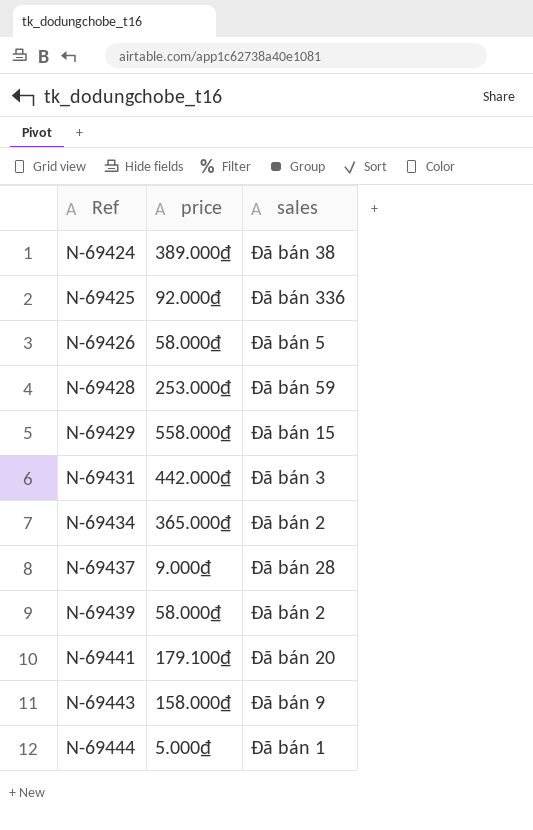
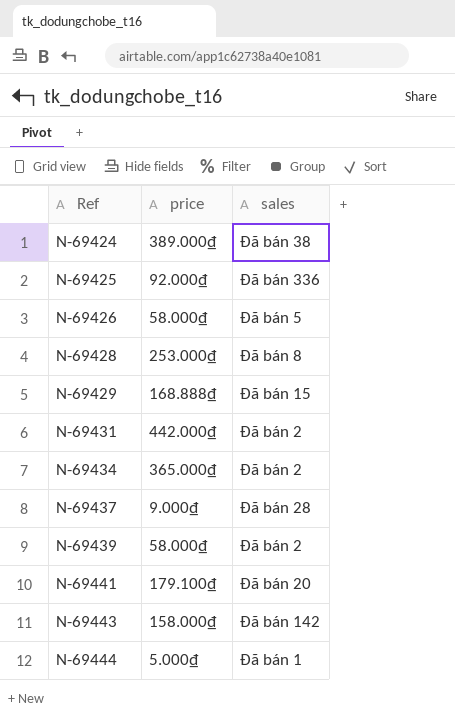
N-69428 | sales: Đã bán 59 -> Đã bán 8
N-69429 | price: 558.000₫ -> 168.888₫
N-69431 | sales: Đã bán 3 -> Đã bán 2
N-69443 | sales: Đã bán 9 -> Đã bán 142

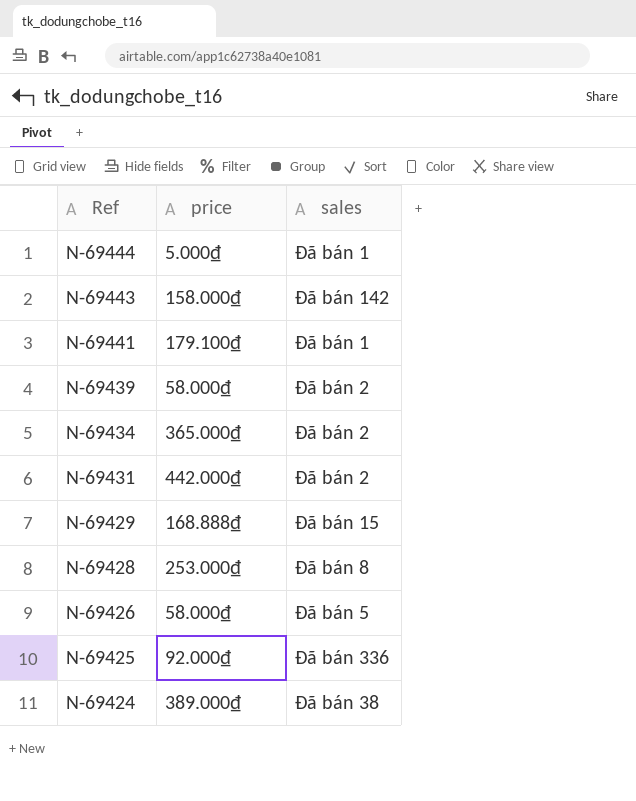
row order: Ref ascending -> Ref descending
row N-69437: 9.000₫ | Đã bán 28 -> none
N-69441 | sales: Đã bán 20 -> Đã bán 1

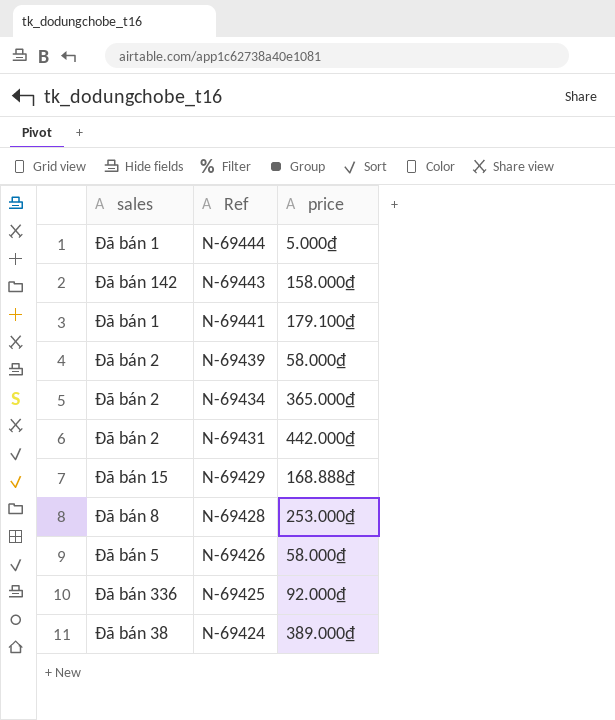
column sales | position: 3 -> 1

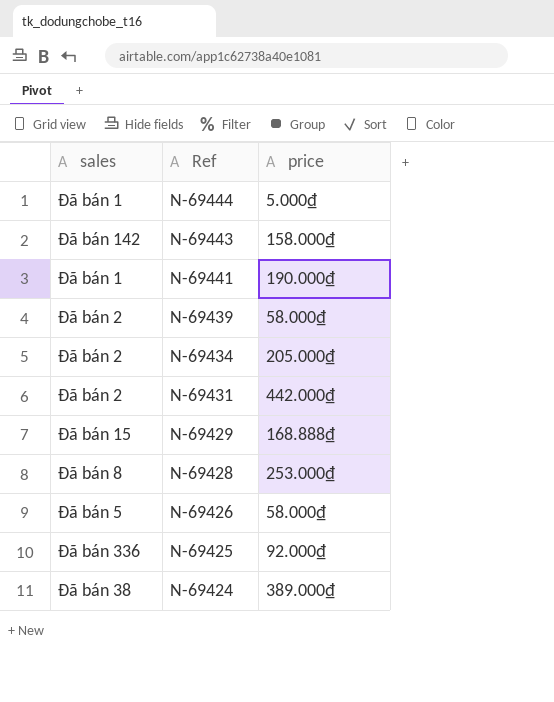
N-69441 | price: 179.100₫ -> 190.000₫
N-69434 | price: 365.000₫ -> 205.000₫

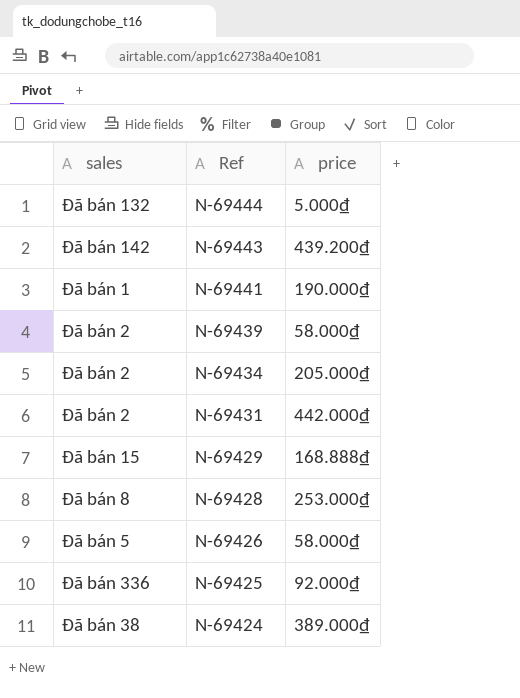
N-69444 | sales: Đã bán 1 -> Đã bán 132
N-69443 | price: 158.000₫ -> 439.200₫

